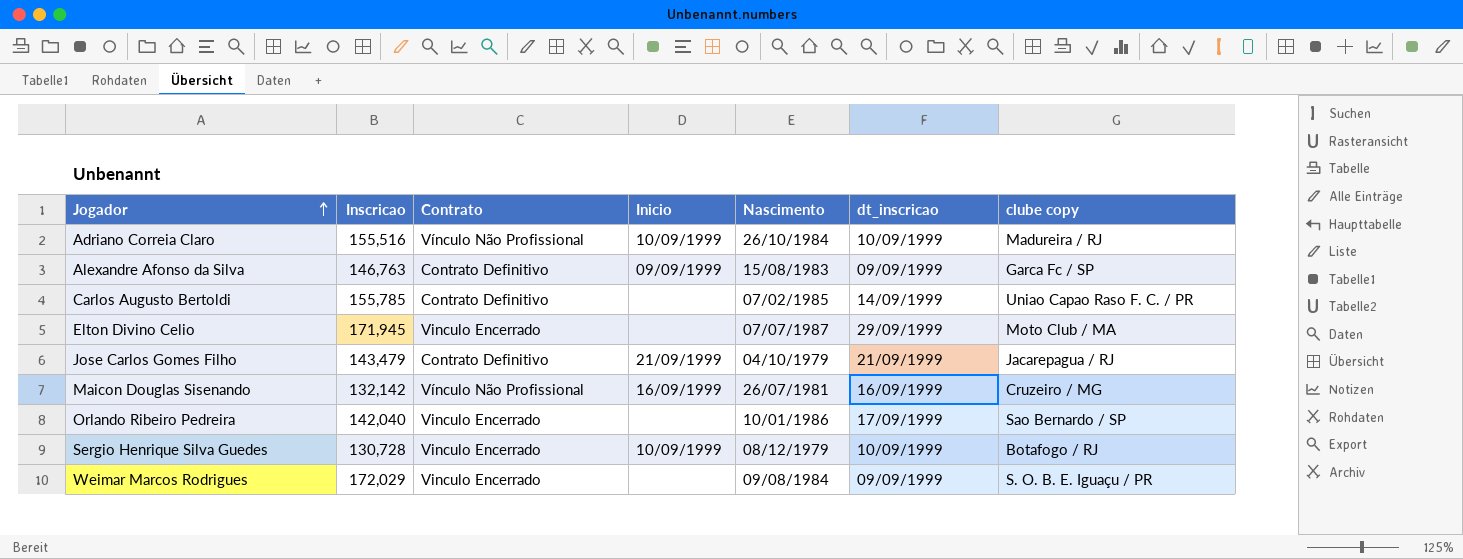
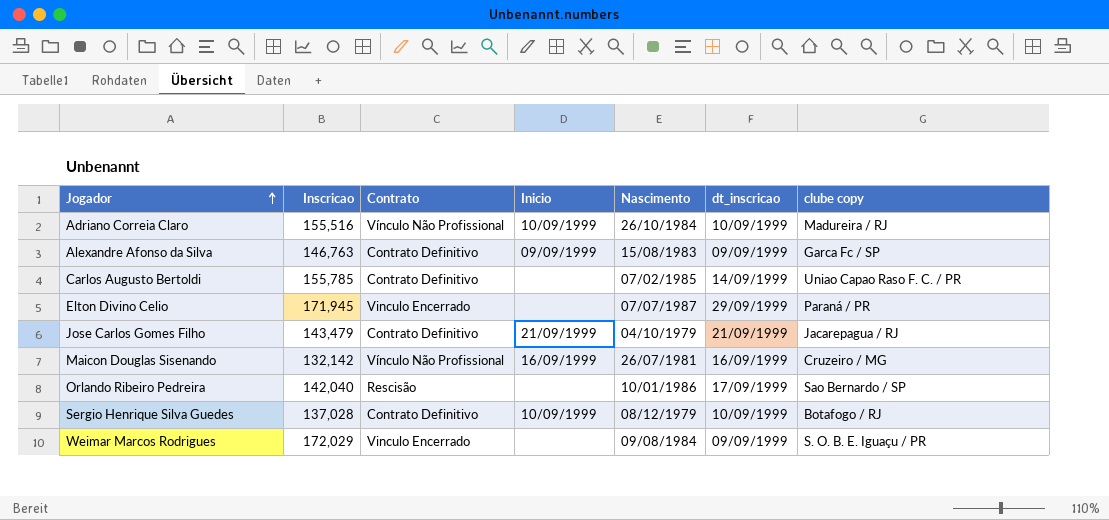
Elton Divino Celio | clube copy: Moto Club / MA -> Paraná / PR
Orlando Ribeiro Pedreira | Contrato: Vinculo Encerrado -> Rescisão
Sergio Henrique Silva Guedes | Inscricao: 130,728 -> 137,028
Sergio Henrique Silva Guedes | Contrato: Vinculo Encerrado -> Contrato Definitivo

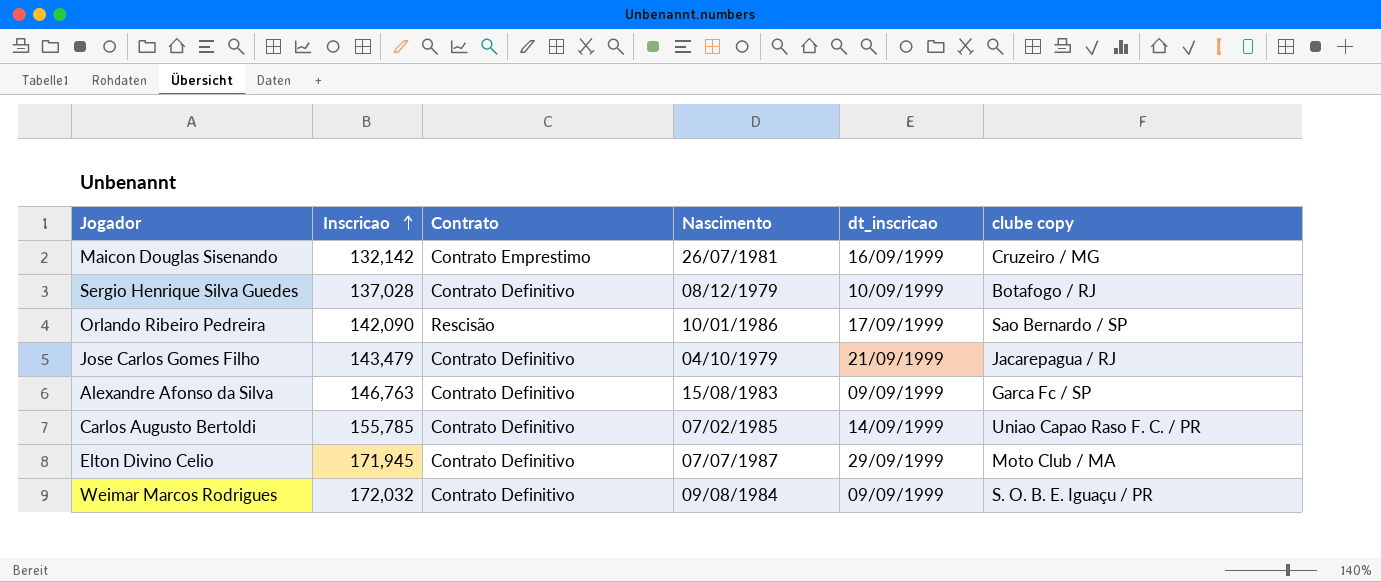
row order: Jogador ascending -> Inscricao ascending
column Inicio | position: 4 -> none
row Adriano Correia Claro: 155,516 | Vínculo Não Profissional | 10/09/1999 | 26/10/1984 | 10/09/1999 | Madureira / RJ -> none
Maicon Douglas Sisenando | Contrato: Vínculo Não Profissional -> Contrato Emprestimo
Orlando Ribeiro Pedreira | Inscricao: 142,040 -> 142,090
Elton Divino Celio | Contrato: Vinculo Encerrado -> Contrato Definitivo
Elton Divino Celio | clube copy: Paraná / PR -> Moto Club / MA
Weimar Marcos Rodrigues | Inscricao: 172,029 -> 172,032
Weimar Marcos Rodrigues | Contrato: Vinculo Encerrado -> Contrato Definitivo

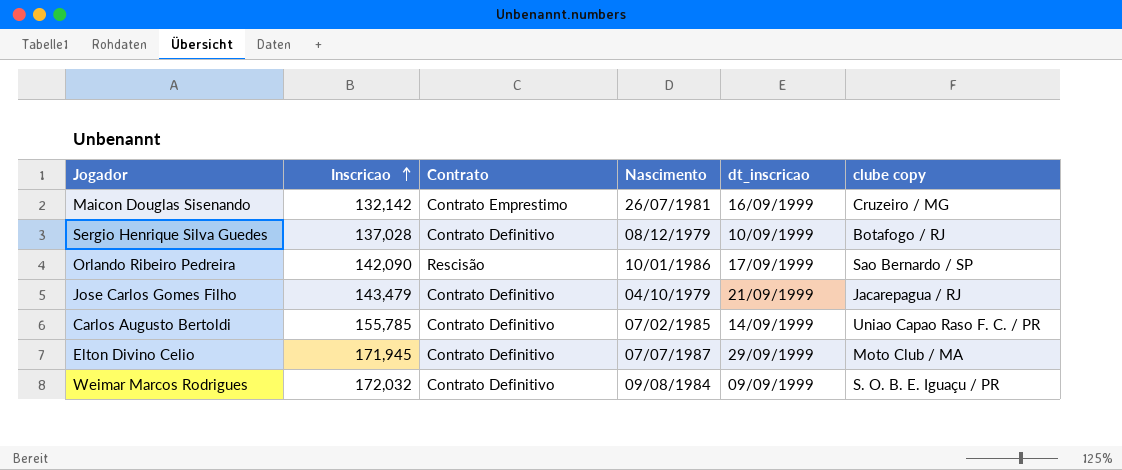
row Alexandre Afonso da Silva: 146,763 | Contrato Definitivo | 15/08/1983 | 09/09/1999 | Garca Fc / SP -> none

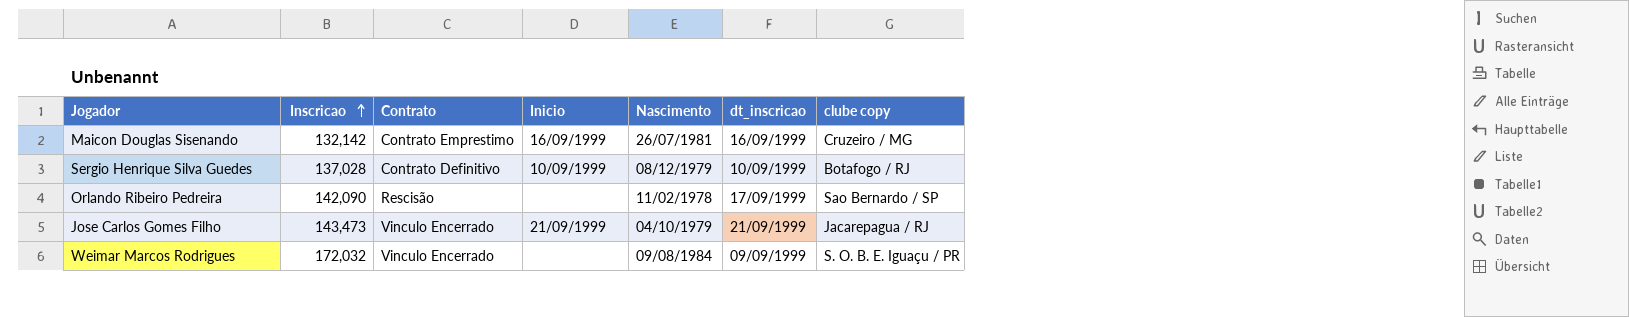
column Inicio | position: none -> 4
row Carlos Augusto Bertoldi: 155,785 | Contrato Definitivo | 07/02/1985 | 14/09/1999 | Uniao Capao Raso F. C. / PR -> none
row Elton Divino Celio: 171,945 | Contrato Definitivo | 07/07/1987 | 29/09/1999 | Moto Club / MA -> none
Orlando Ribeiro Pedreira | Nascimento: 10/01/1986 -> 11/02/1978
Jose Carlos Gomes Filho | Inscricao: 143,479 -> 143,473
Jose Carlos Gomes Filho | Contrato: Contrato Definitivo -> Vinculo Encerrado
Weimar Marcos Rodrigues | Contrato: Contrato Definitivo -> Vinculo Encerrado

